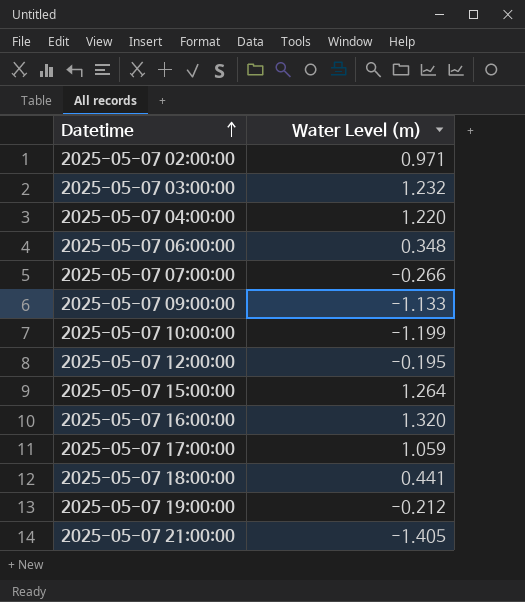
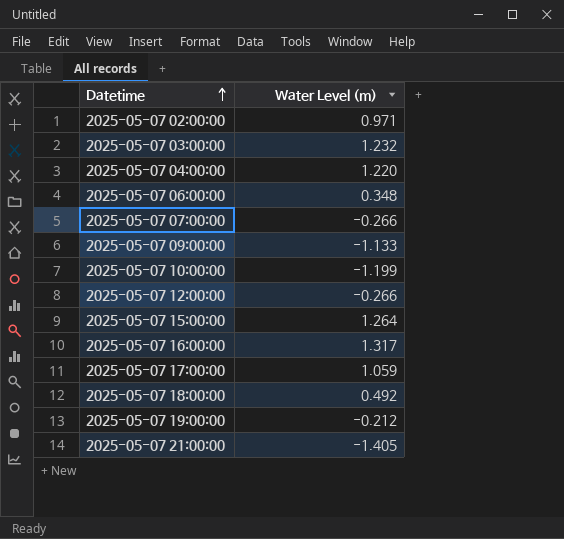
2025-05-07 12:00:00 | Water Level (m): -0.195 -> -0.266
2025-05-07 16:00:00 | Water Level (m): 1.320 -> 1.317
2025-05-07 18:00:00 | Water Level (m): 0.441 -> 0.492

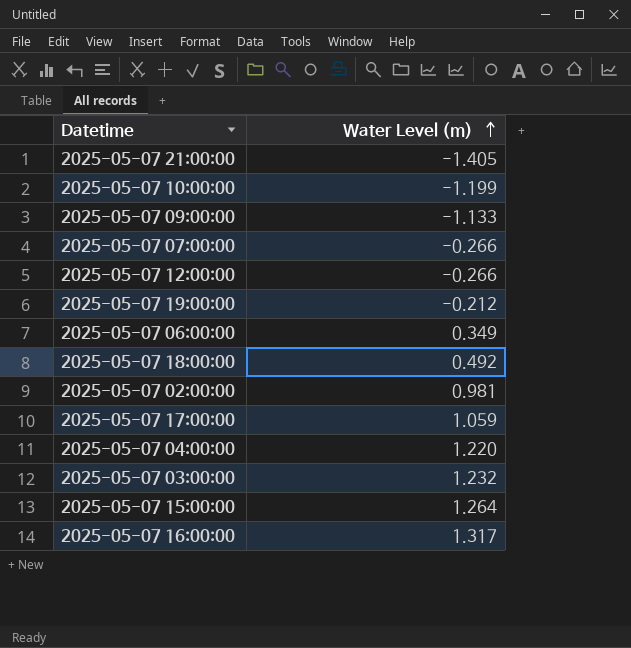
row order: Datetime ascending -> Water Level (m) ascending
2025-05-07 06:00:00 | Water Level (m): 0.348 -> 0.349
2025-05-07 02:00:00 | Water Level (m): 0.971 -> 0.981

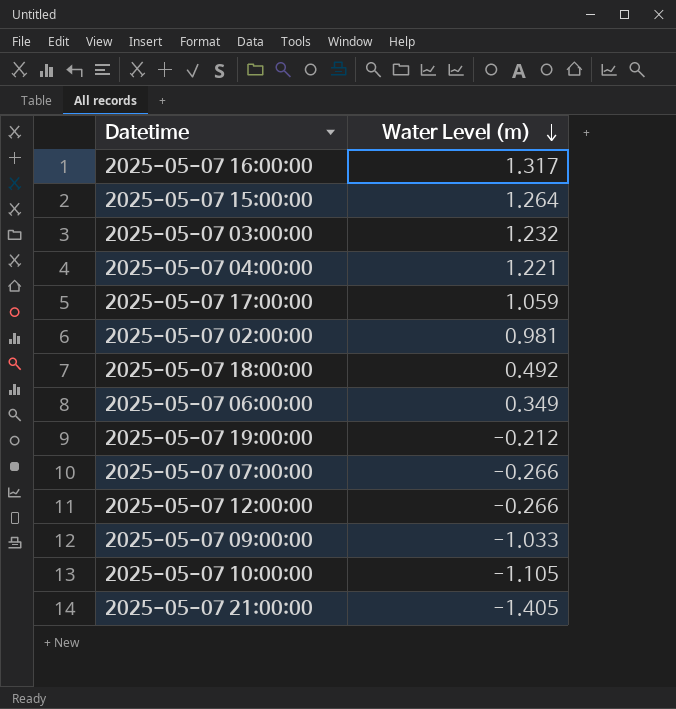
row order: Water Level (m) ascending -> Water Level (m) descending
2025-05-07 04:00:00 | Water Level (m): 1.220 -> 1.221
2025-05-07 09:00:00 | Water Level (m): -1.133 -> -1.033
2025-05-07 10:00:00 | Water Level (m): -1.199 -> -1.105

